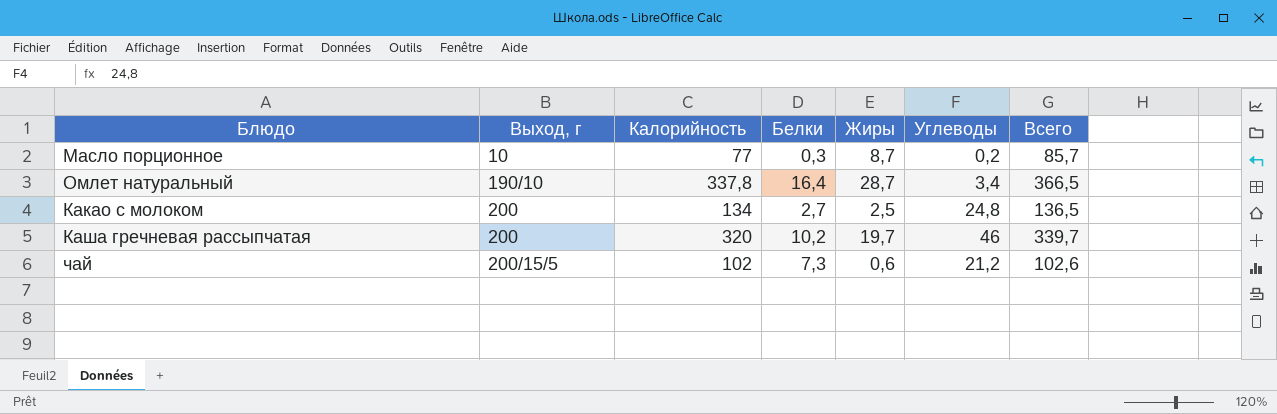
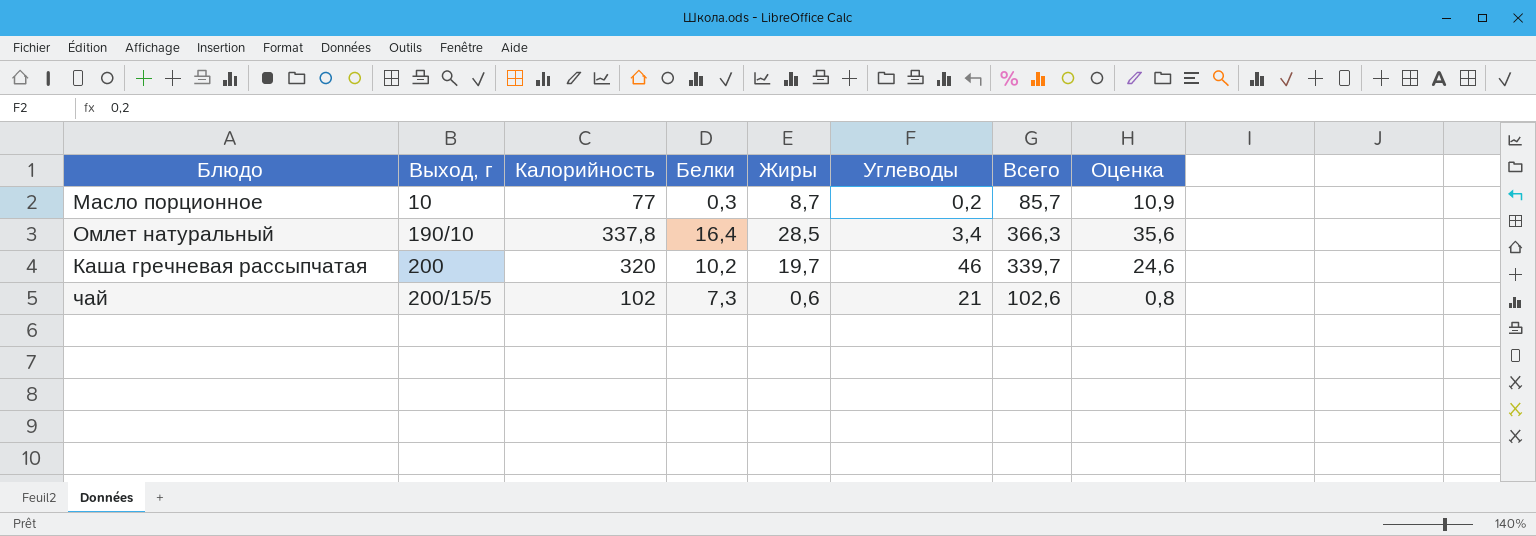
column Оценка | formula: none -> [Жиры] * 1,25
row Какао с молоком: 200 | 134 | 2,7 | 2,5 | 24,8 | 136,5 -> none
Омлет натуральный | Жиры: 28,7 -> 28,5
Омлет натуральный | Всего: 366,5 -> 366,3
чай | Углеводы: 21,2 -> 21

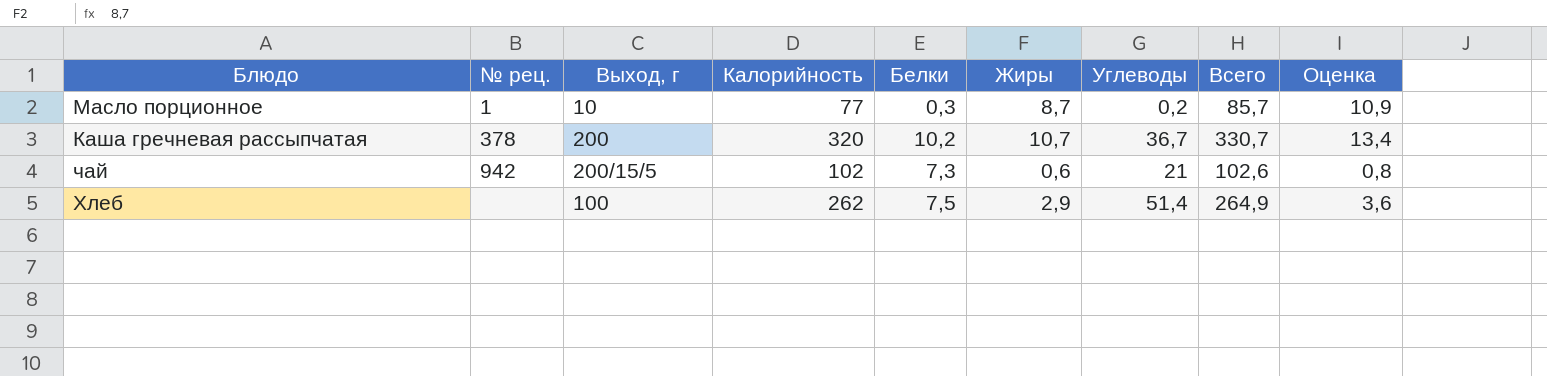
column № рец. | position: none -> 2
row Омлет натуральный: 190/10 | 337,8 | 16,4 | 28,5 | 3,4 | 366,3 | 35,6 -> none
Каша гречневая рассыпчатая | Жиры: 19,7 -> 10,7
Каша гречневая рассыпчатая | Углеводы: 46 -> 36,7
Каша гречневая рассыпчатая | Всего: 339,7 -> 330,7
Каша гречневая рассыпчатая | Оценка: 24,6 -> 13,4
row Хлеб: none -> none | 100 | 262 | 7,5 | 2,9 | 51,4 | 264,9 | 3,6

